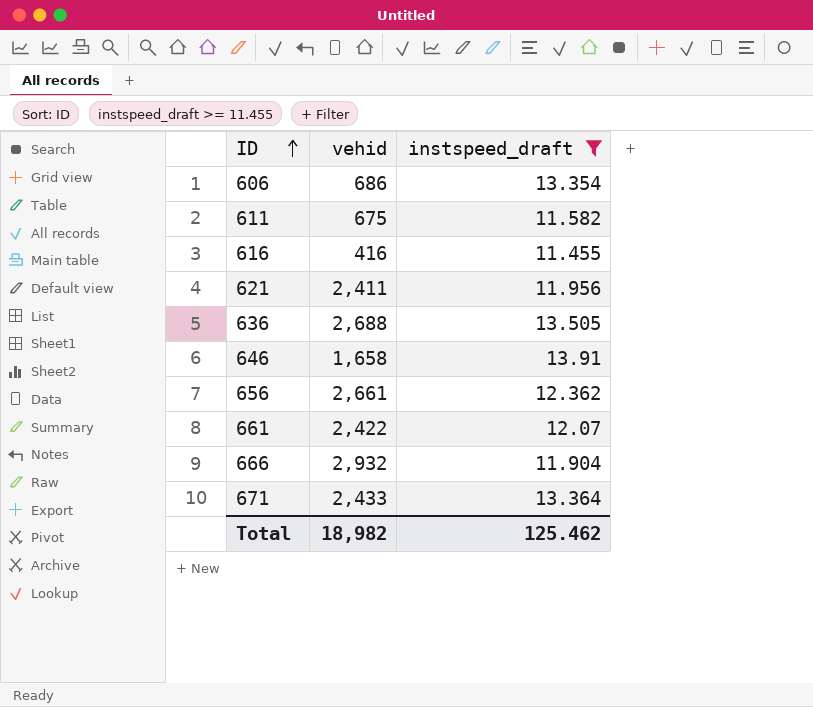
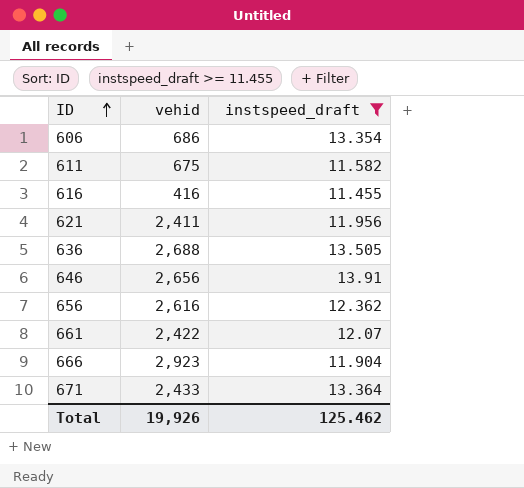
646 | vehid: 1,658 -> 2,656
656 | vehid: 2,661 -> 2,616
666 | vehid: 2,932 -> 2,923
Total | vehid: 18,982 -> 19,926

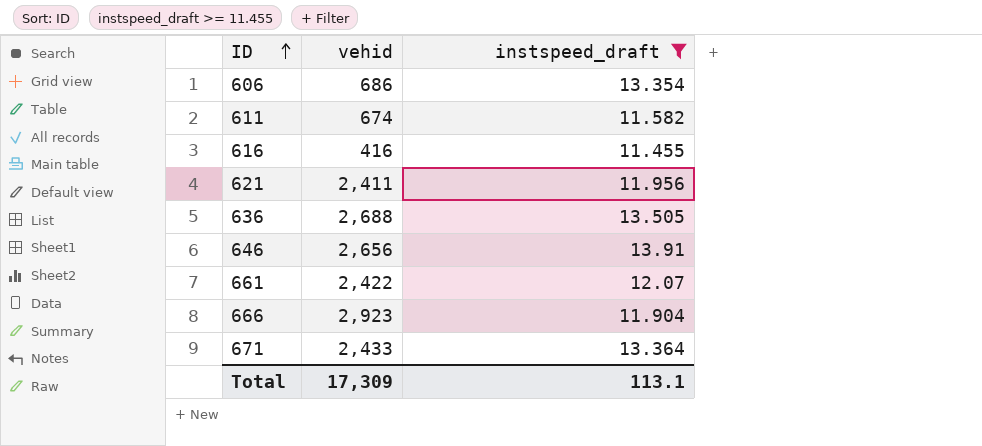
row 656: 2,616 | 12.362 -> none
611 | vehid: 675 -> 674
Total | vehid: 19,926 -> 17,309
Total | instspeed_draft: 125.462 -> 113.1

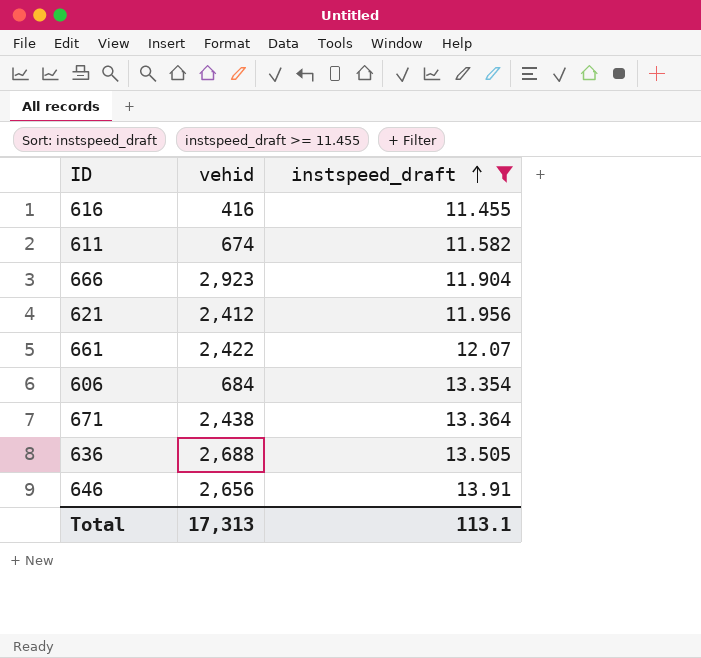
row order: ID ascending -> instspeed_draft ascending
621 | vehid: 2,411 -> 2,412
606 | vehid: 686 -> 684
671 | vehid: 2,433 -> 2,438
Total | vehid: 17,309 -> 17,313

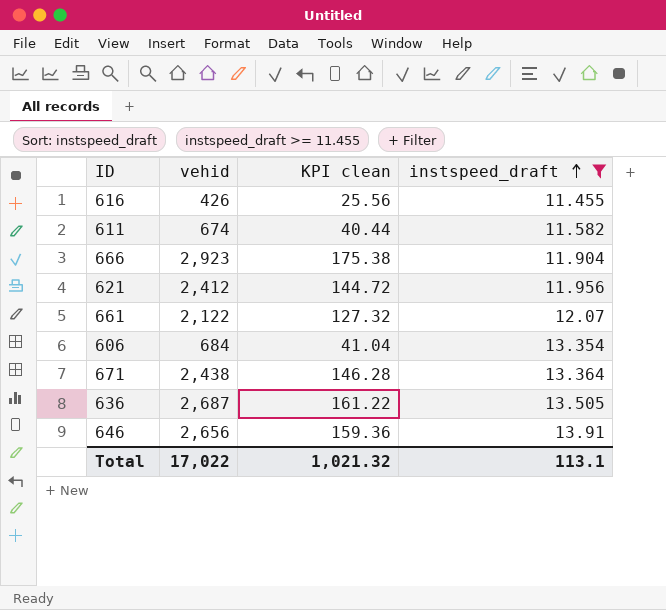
column KPI clean | formula: none -> [vehid] * 0.06
616 | vehid: 416 -> 426
661 | vehid: 2,422 -> 2,122
636 | vehid: 2,688 -> 2,687
Total | vehid: 17,313 -> 17,022

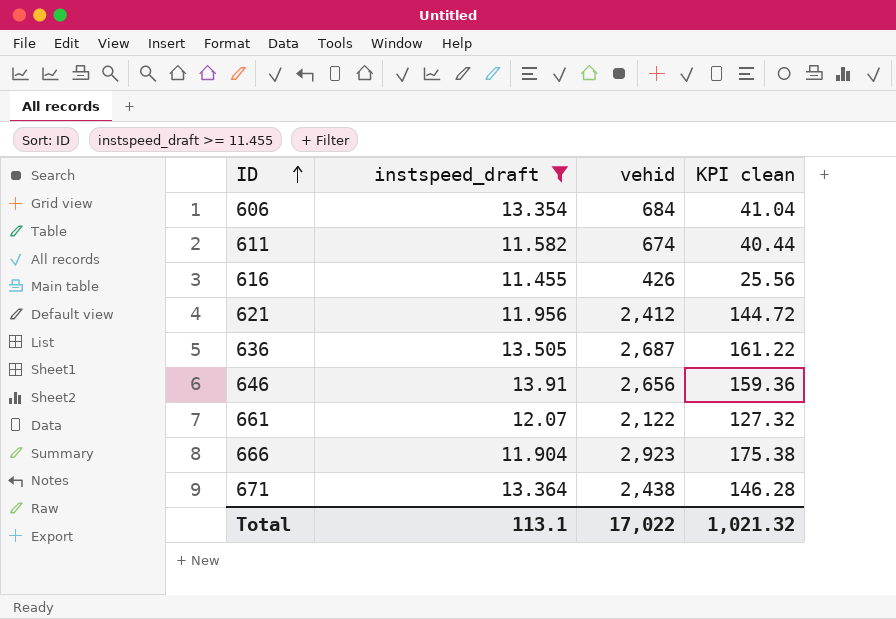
row order: instspeed_draft ascending -> ID ascending
column instspeed_draft | position: 4 -> 2

